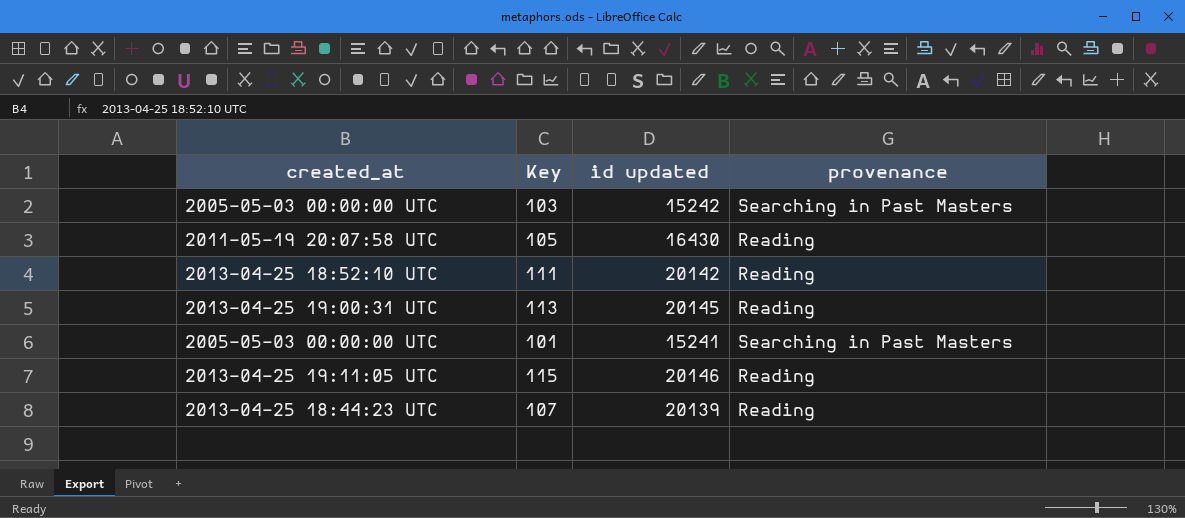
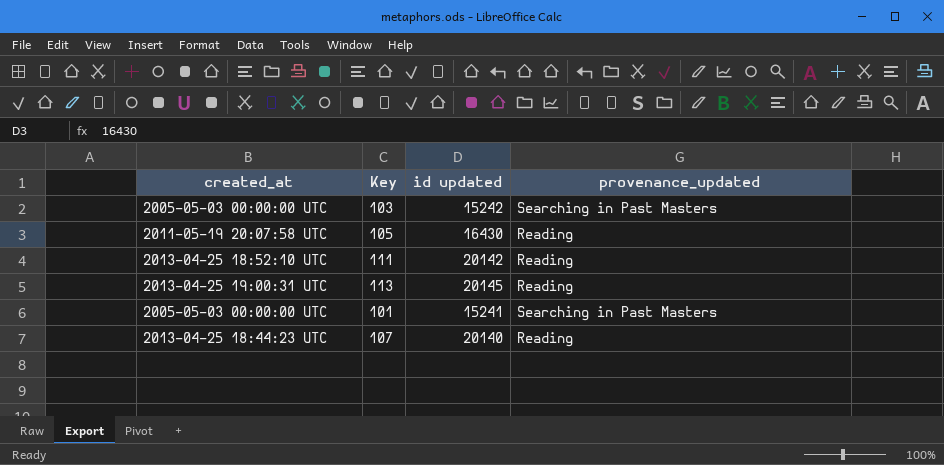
column name: provenance -> provenance_updated
row 115: 2013-04-25 19:11:05 UTC | 20146 | Reading -> none
107 | id updated: 20139 -> 20140

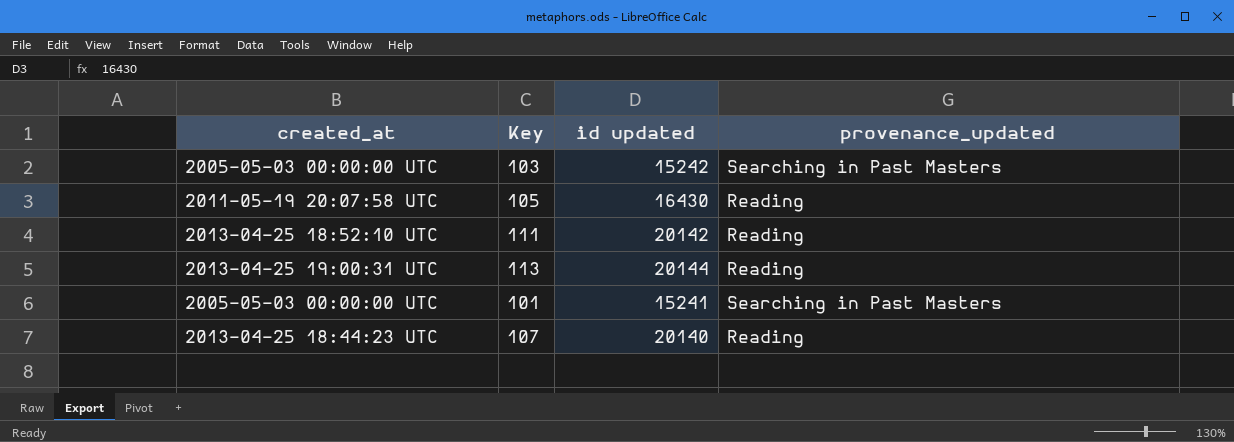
113 | id updated: 20145 -> 20144

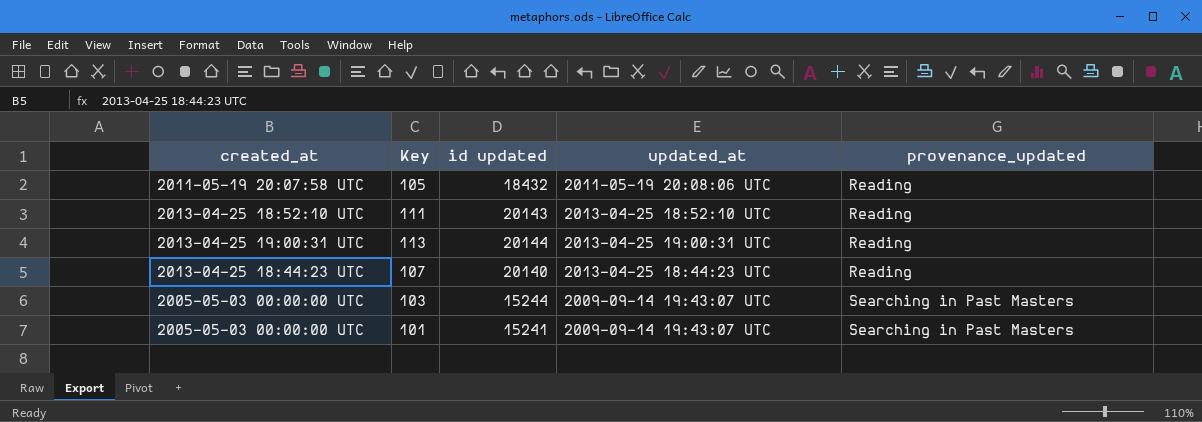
row order: none -> provenance_updated ascending
column updated_at | position: none -> 4
105 | id updated: 16430 -> 18432
111 | id updated: 20142 -> 20143
103 | id updated: 15242 -> 15244

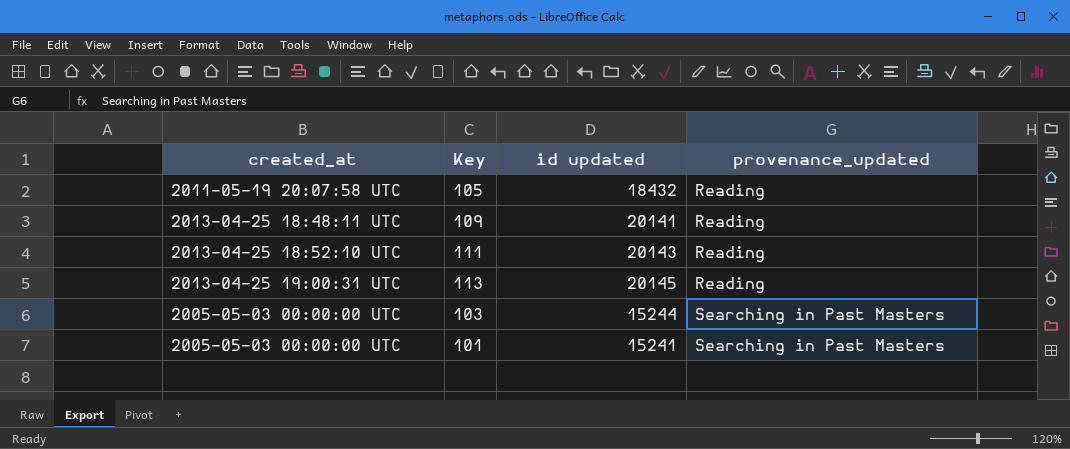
column updated_at | position: 4 -> none
row 107: 2013-04-25 18:44:23 UTC | 20140 | 2013-04-25 18:44:23 UTC | Reading -> none
row 109: none -> 2013-04-25 18:48:11 UTC | 20141 | Reading
113 | id updated: 20144 -> 20145

